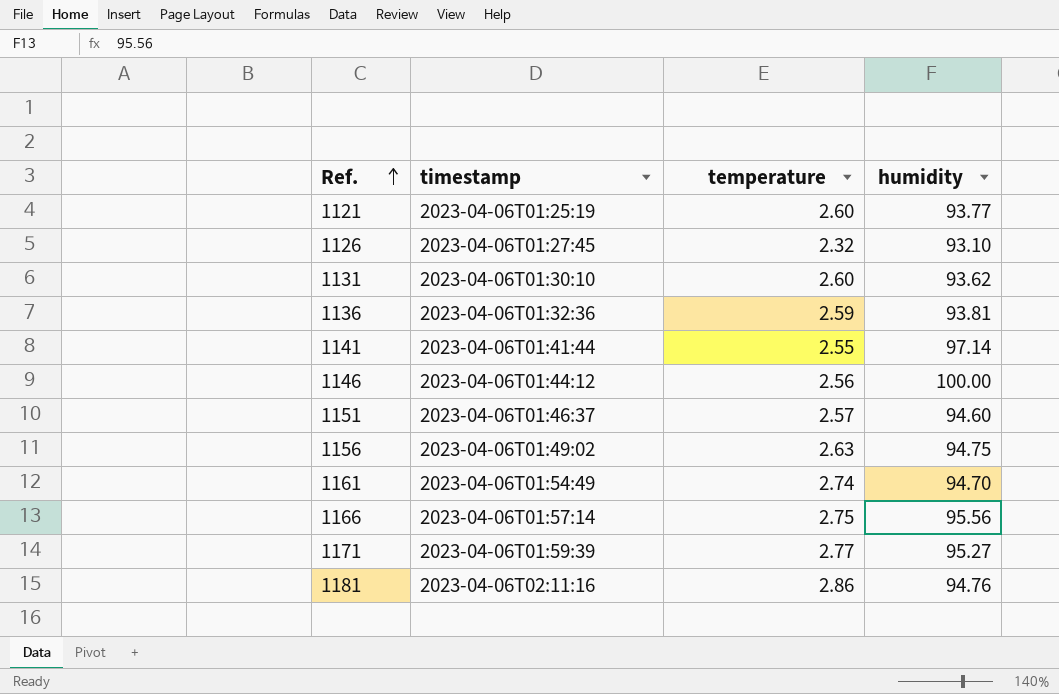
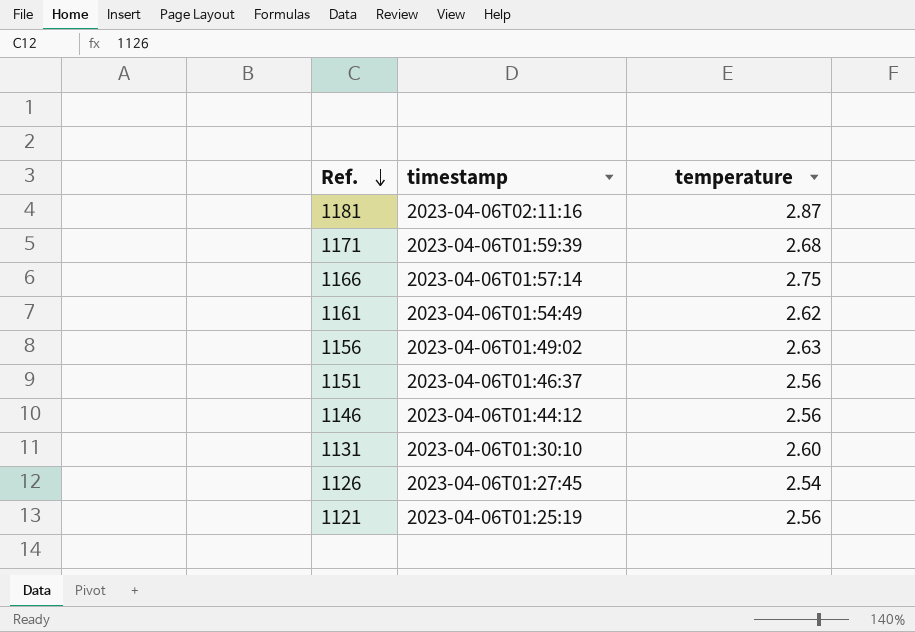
row order: Ref. ascending -> Ref. descending
column humidity | position: 4 -> none
row 1136: 2023-04-06T01:32:36 | 2.59 | 93.81 -> none
row 1141: 2023-04-06T01:41:44 | 2.55 | 97.14 -> none
1181 | temperature: 2.86 -> 2.87
1171 | temperature: 2.77 -> 2.68
1161 | temperature: 2.74 -> 2.62
1151 | temperature: 2.57 -> 2.56
1126 | temperature: 2.32 -> 2.54
1121 | temperature: 2.60 -> 2.56

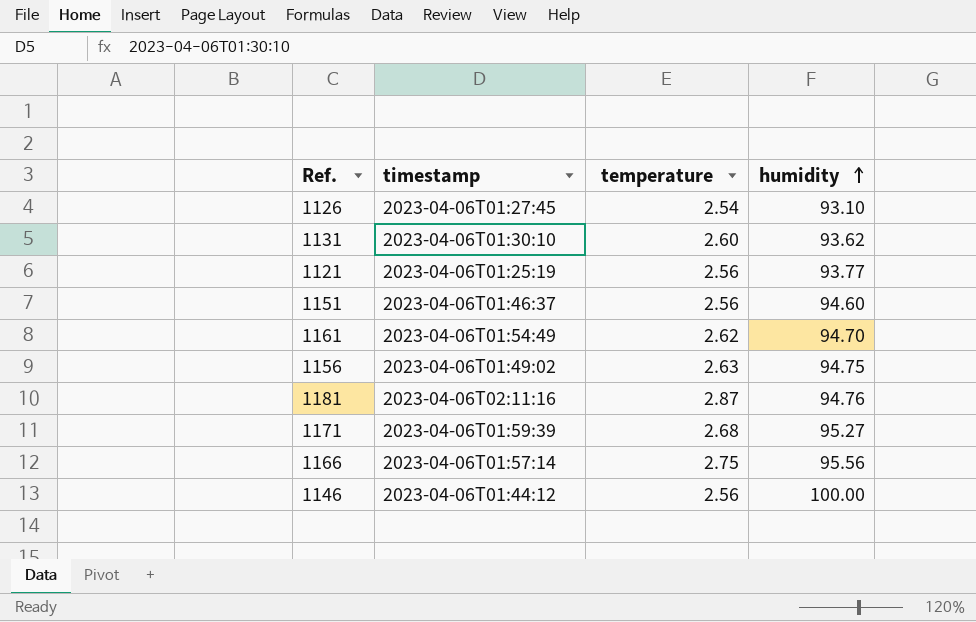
row order: Ref. descending -> humidity ascending
column humidity | position: none -> 4

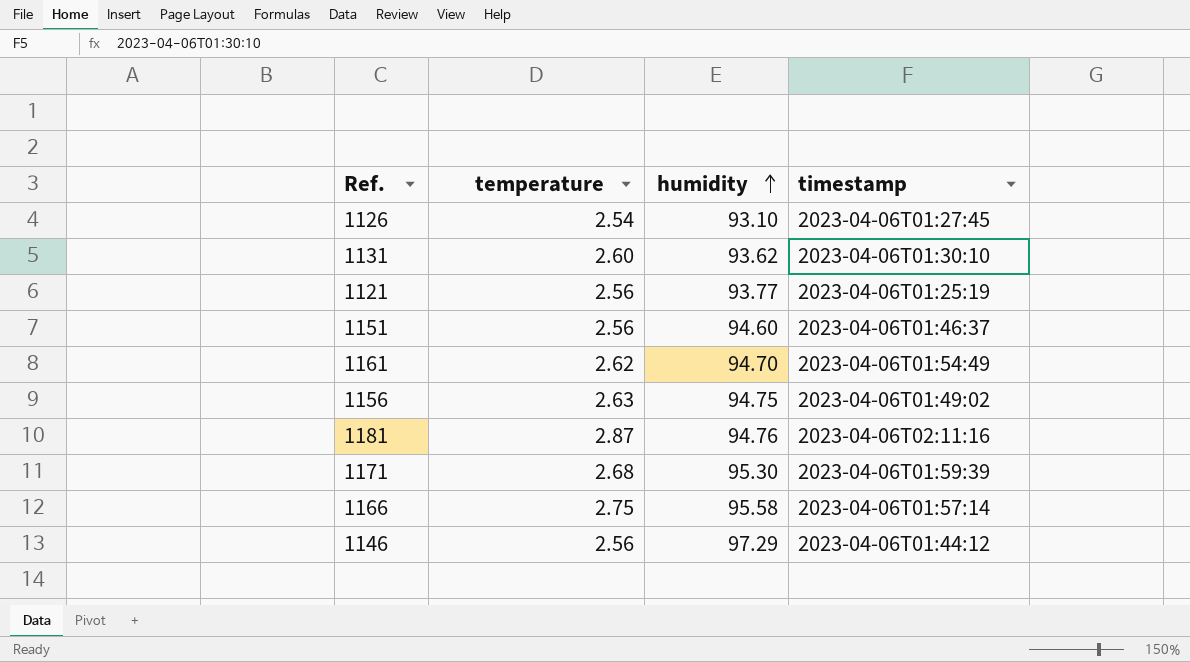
column timestamp | position: 2 -> 4
1171 | humidity: 95.27 -> 95.30
1166 | humidity: 95.56 -> 95.58
1146 | humidity: 100.00 -> 97.29

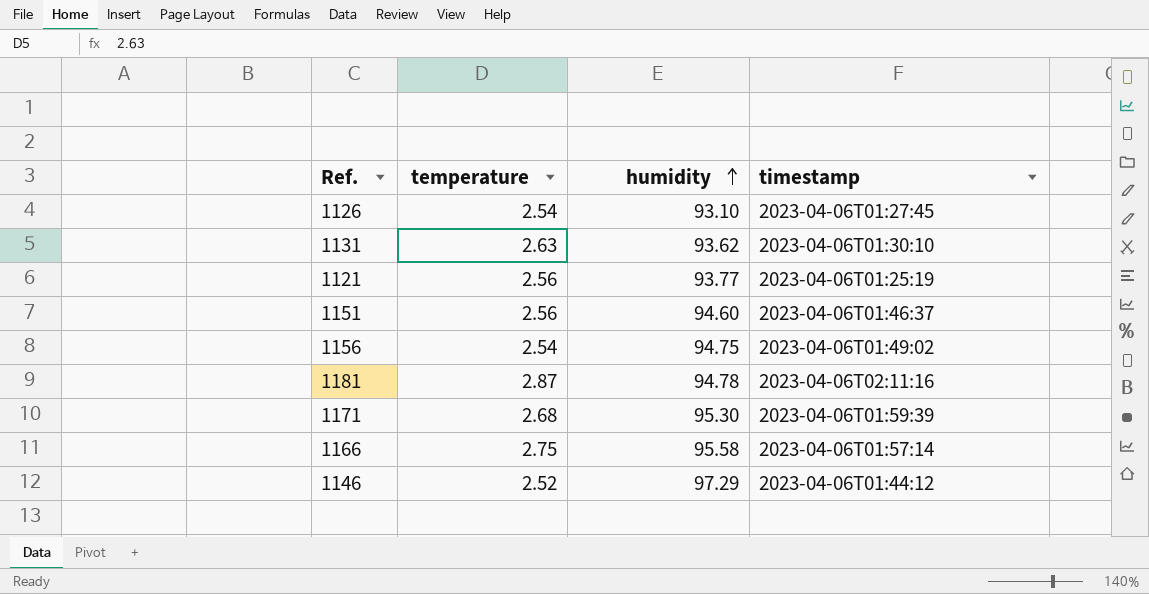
row 1161: 2.62 | 94.70 | 2023-04-06T01:54:49 -> none
1131 | temperature: 2.60 -> 2.63
1156 | temperature: 2.63 -> 2.54
1181 | humidity: 94.76 -> 94.78
1146 | temperature: 2.56 -> 2.52

